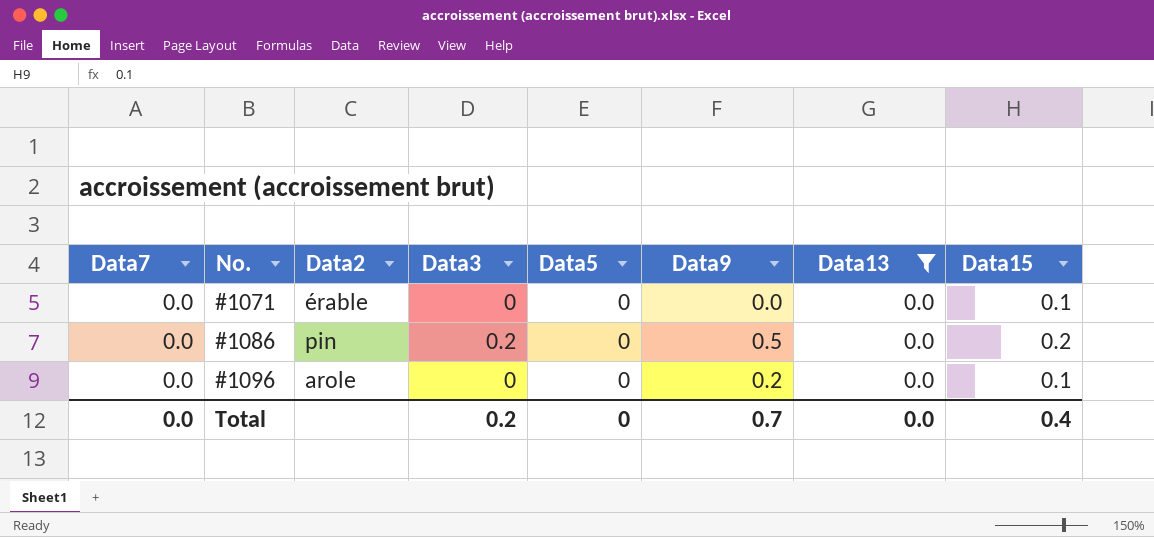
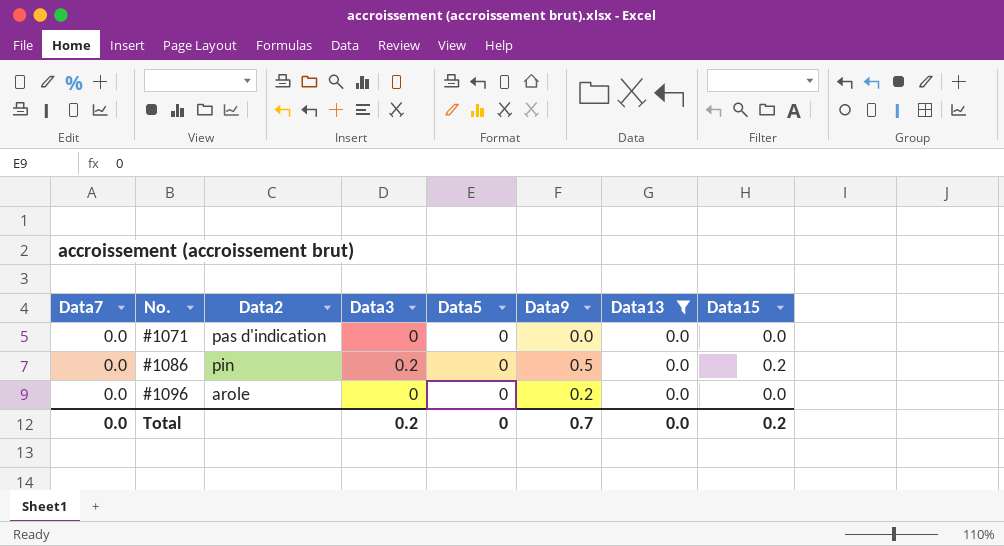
#1071 | Data2: érable -> pas d'indication
#1071 | Data15: 0.1 -> 0.0
#1096 | Data15: 0.1 -> 0.0
Total | Data15: 0.4 -> 0.2

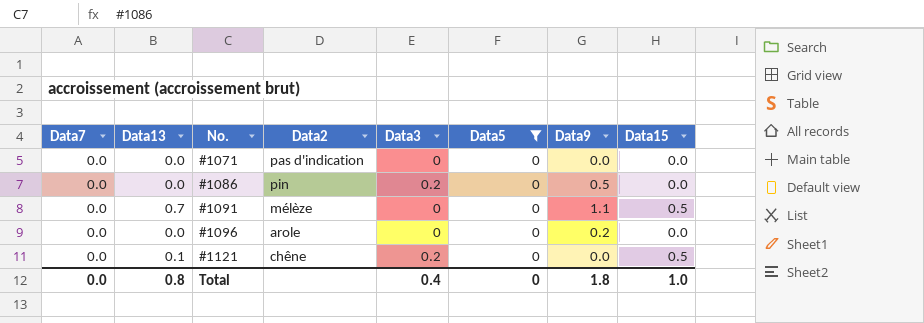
filter: Data13 = 0.0 -> Data5 = 0
column Data13 | position: 7 -> 2
#1086 | Data15: 0.2 -> 0.0
Total | Data13: 0.0 -> 0.8
Total | Data3: 0.2 -> 0.4
Total | Data9: 0.7 -> 1.8
Total | Data15: 0.2 -> 1.0

